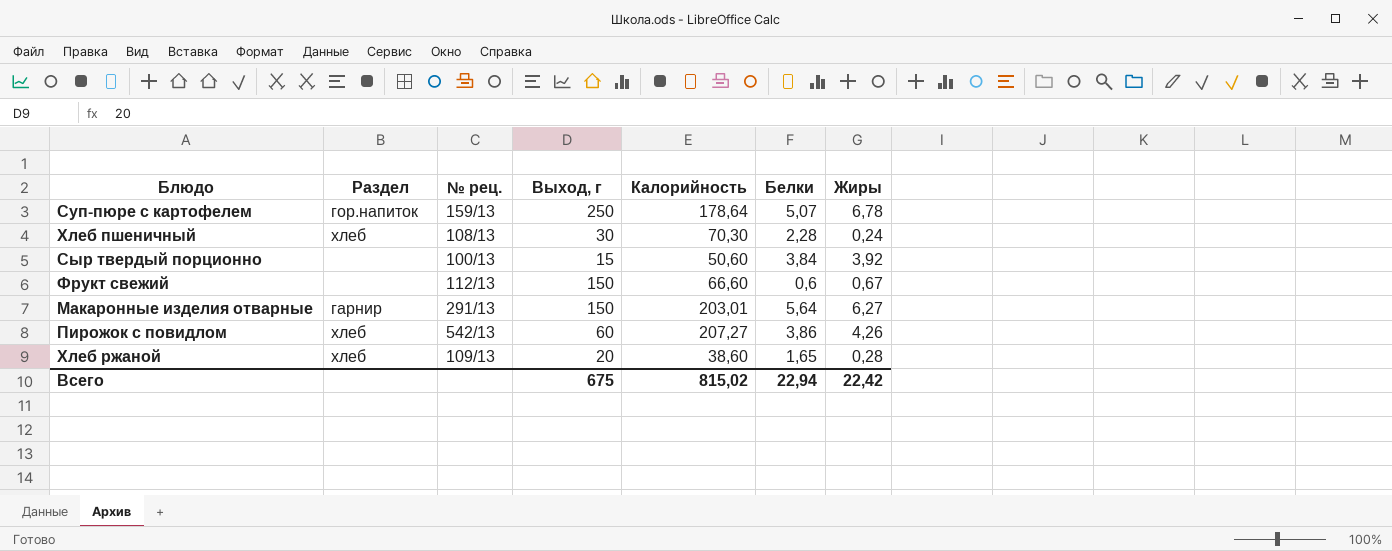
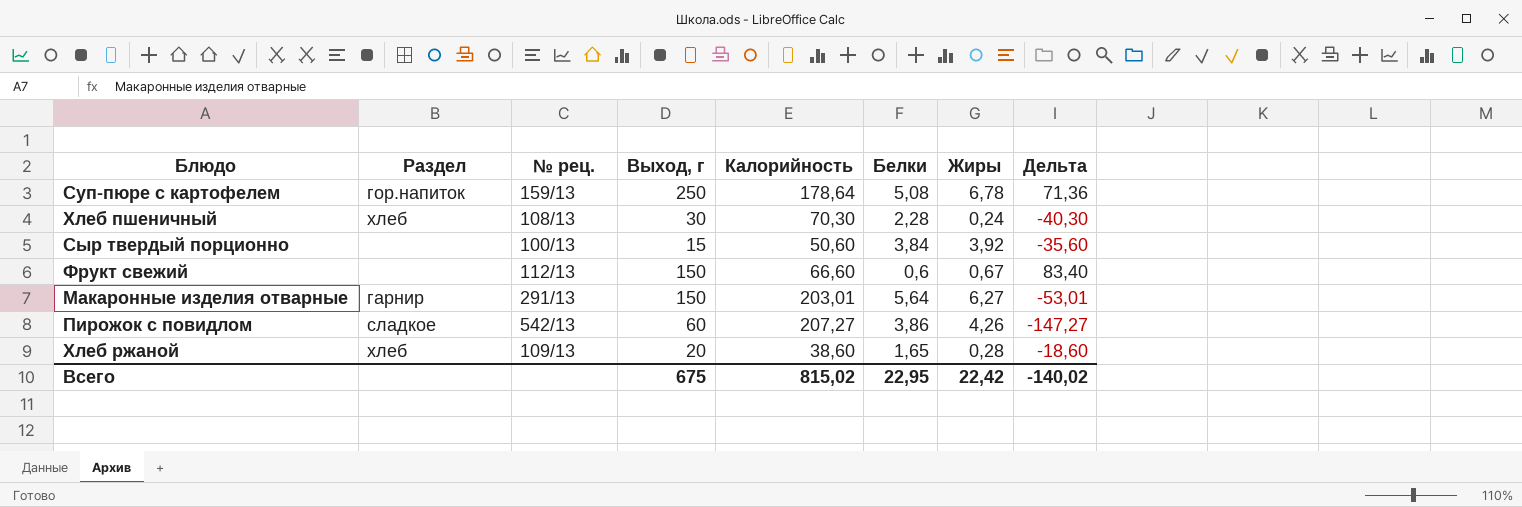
column Дельта | formula: none -> [Выход, г] - [Калорийность]
Суп-пюре с картофелем | Белки: 5,07 -> 5,08
Пирожок с повидлом | Раздел: хлеб -> сладкое
Всего | Белки: 22,94 -> 22,95

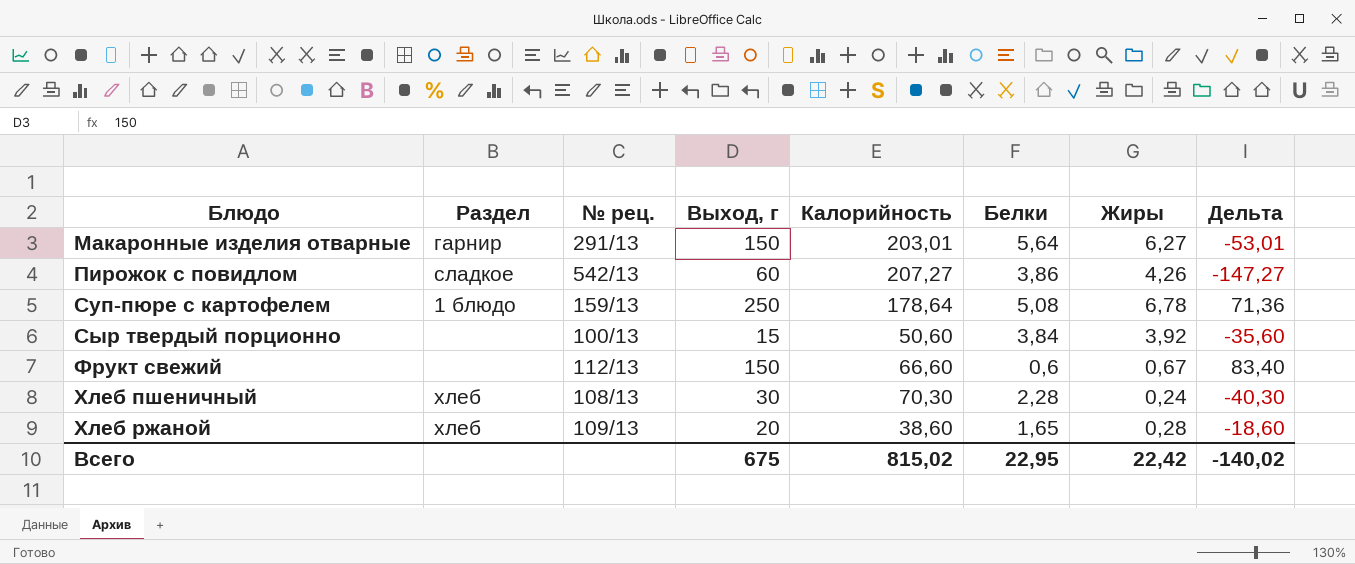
row order: none -> Блюдо ascending
Суп-пюре с картофелем | Раздел: гор.напиток -> 1 блюдо

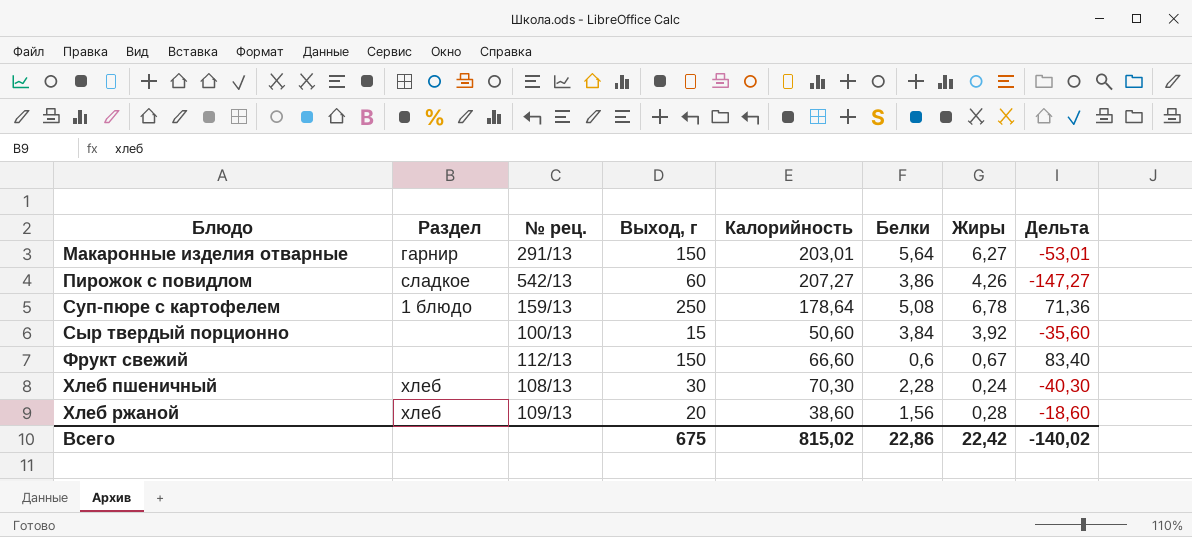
Хлеб ржаной | Белки: 1,65 -> 1,56
Всего | Белки: 22,95 -> 22,86

